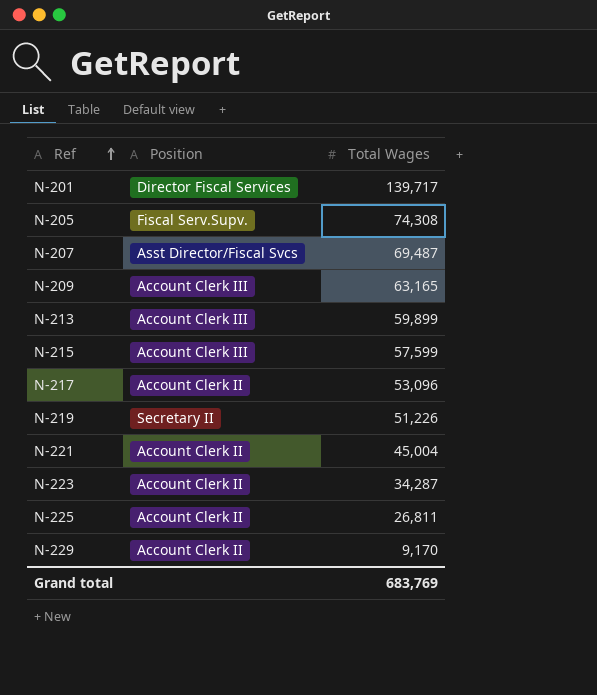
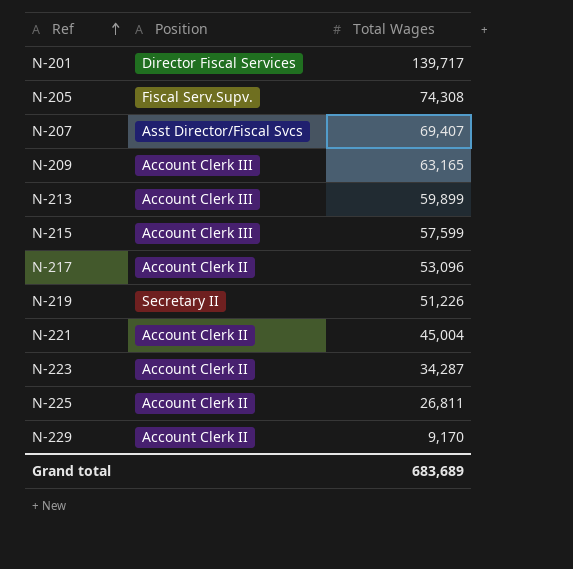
N-207 | Total Wages: 69,487 -> 69,407
Grand total | Total Wages: 683,769 -> 683,689

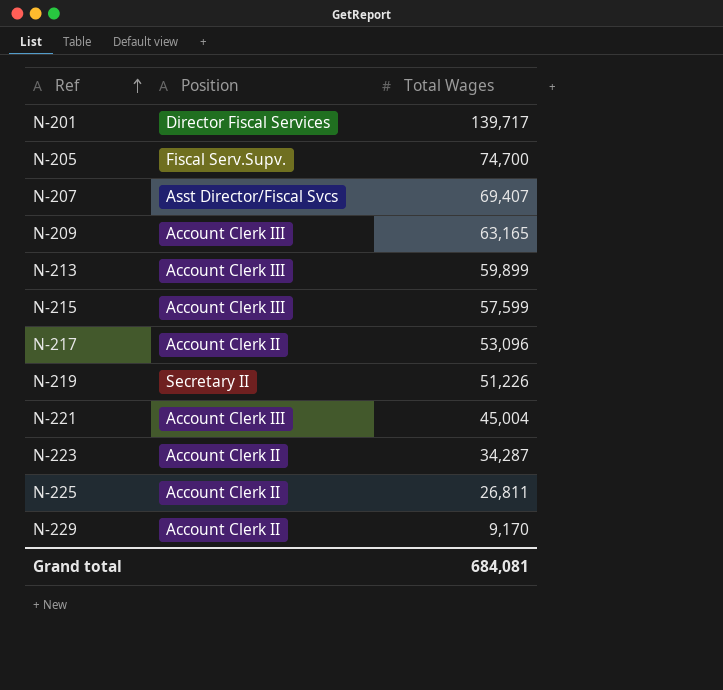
N-205 | Total Wages: 74,308 -> 74,700
N-221 | Position: Account Clerk II -> Account Clerk III
Grand total | Total Wages: 683,689 -> 684,081

